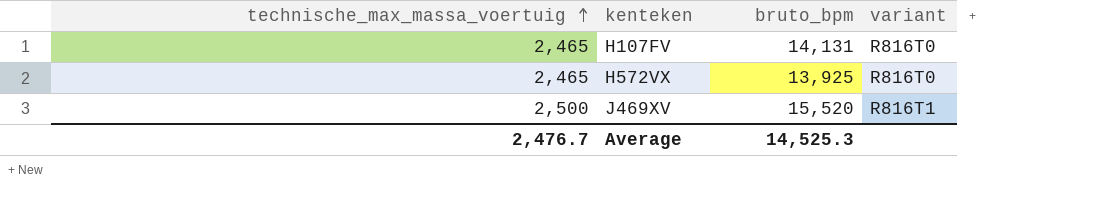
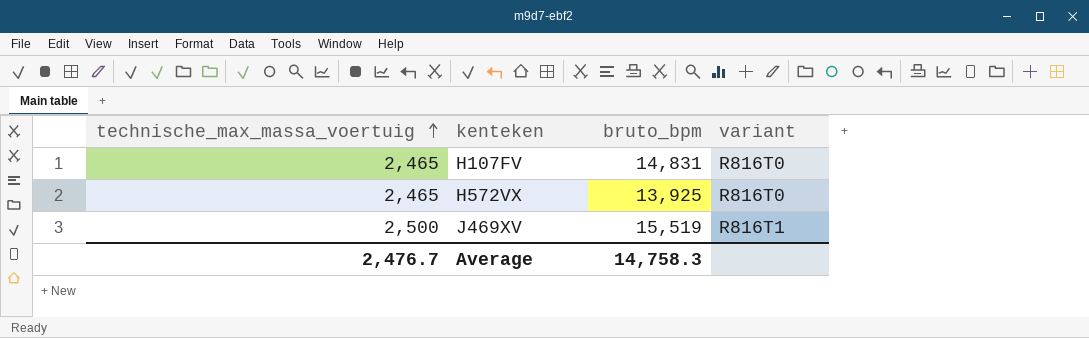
H107FV | bruto_bpm: 14,131 -> 14,831
J469XV | bruto_bpm: 15,520 -> 15,519
Average | bruto_bpm: 14,525.3 -> 14,758.3

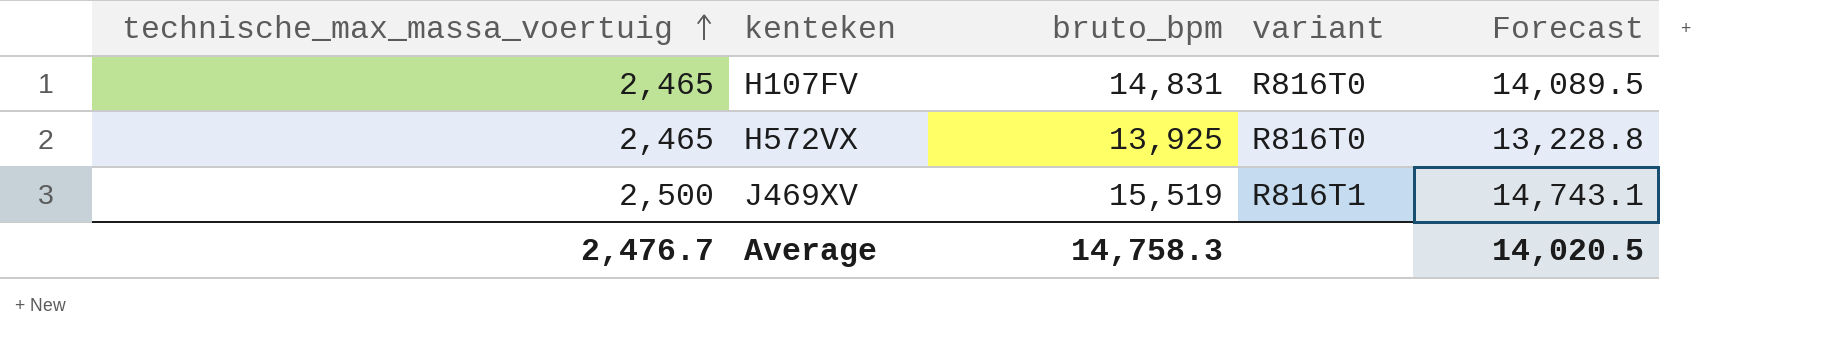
column Forecast | formula: none -> [bruto_bpm] * 0.95

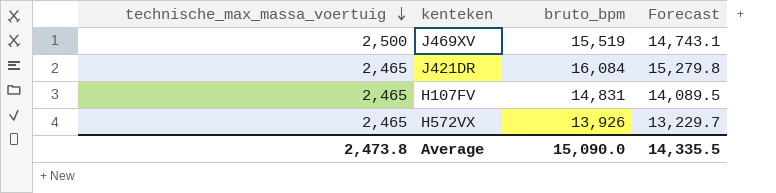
row order: technische_max_massa_voertuig ascending -> technische_max_massa_voertuig descending
column variant | position: 4 -> none
row J421DR: none -> 2,465 | 16,084 | 15,279.8
H572VX | bruto_bpm: 13,925 -> 13,926
H572VX | Forecast: 13,228.8 -> 13,229.7
Average | technische_max_massa_voertuig: 2,476.7 -> 2,473.8
Average | bruto_bpm: 14,758.3 -> 15,090.0
Average | Forecast: 14,020.5 -> 14,335.5

